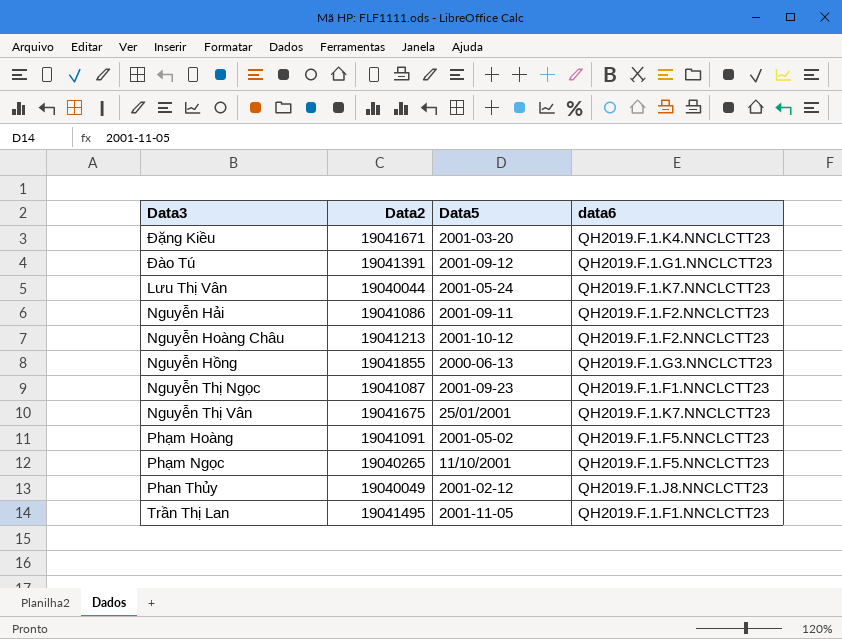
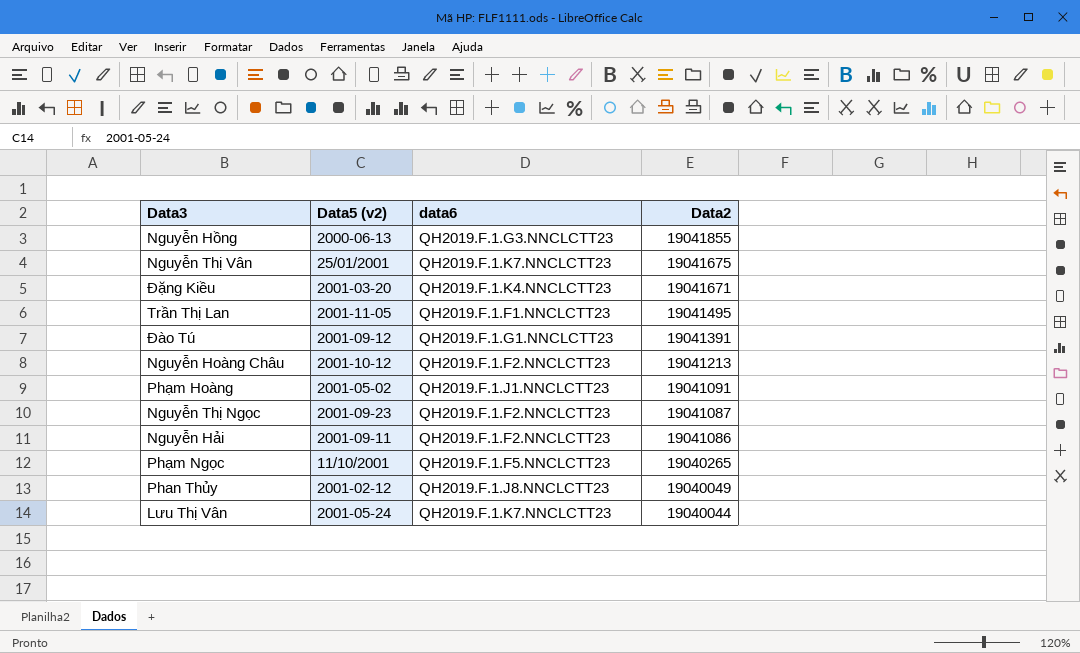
row order: none -> Data2 descending
column name: Data5 -> Data5 (v2)
column Data2 | position: 2 -> 4
Phạm Hoàng | data6: QH2019.F.1.F5.NNCLCTT23 -> QH2019.F.1.J1.NNCLCTT23
Nguyễn Thị Ngọc | data6: QH2019.F.1.F1.NNCLCTT23 -> QH2019.F.1.F2.NNCLCTT23

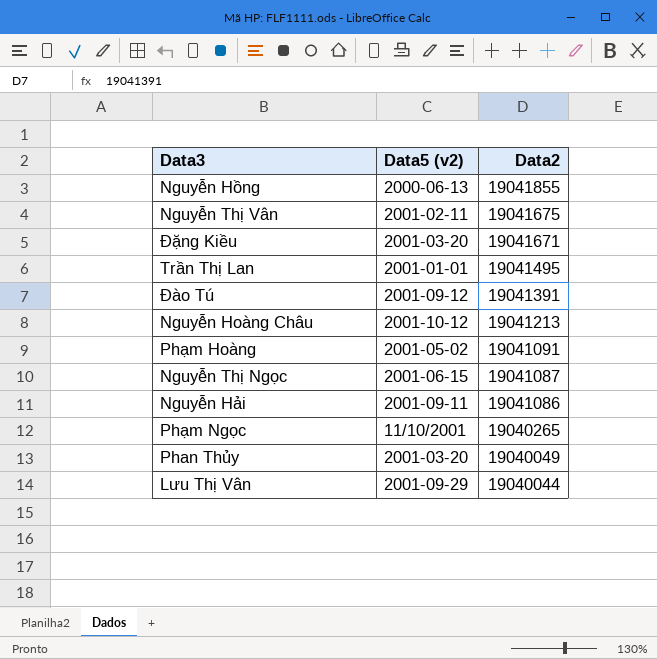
column data6 | position: 3 -> none
Nguyễn Thị Vân | Data5 (v2): 25/01/2001 -> 2001-02-11
Trần Thị Lan | Data5 (v2): 2001-11-05 -> 2001-01-01
Nguyễn Thị Ngọc | Data5 (v2): 2001-09-23 -> 2001-06-15
Phan Thủy | Data5 (v2): 2001-02-12 -> 2001-03-20
Lưu Thị Vân | Data5 (v2): 2001-05-24 -> 2001-09-29

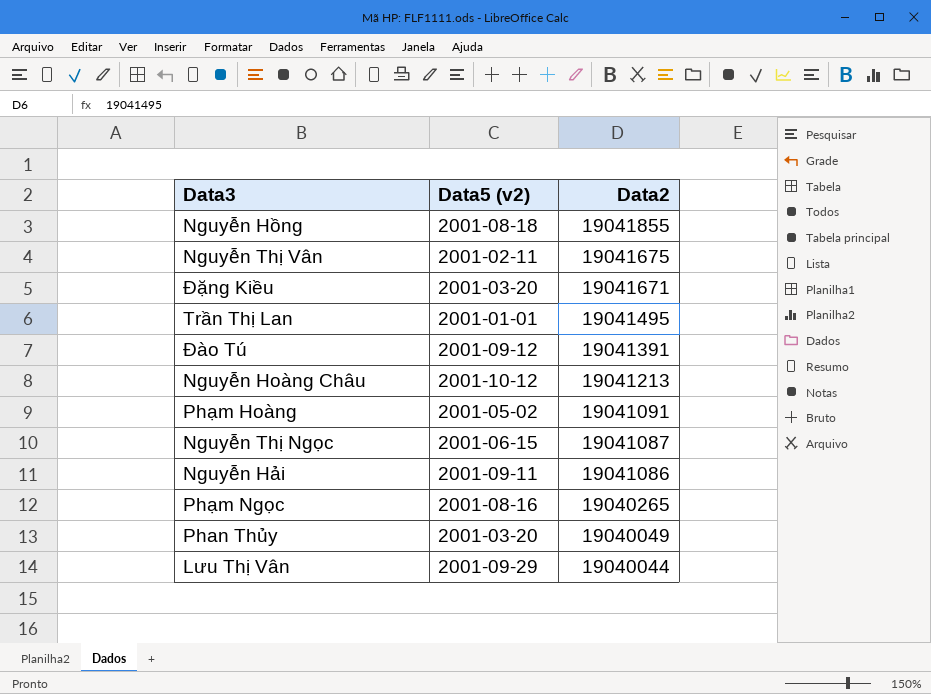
Nguyễn Hồng | Data5 (v2): 2000-06-13 -> 2001-08-18
Phạm Ngọc | Data5 (v2): 11/10/2001 -> 2001-08-16

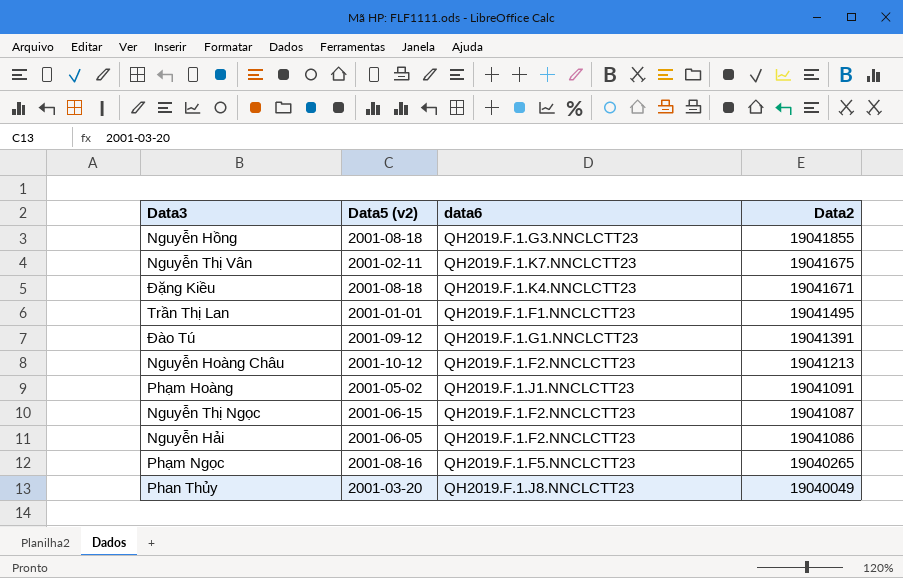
column data6 | position: none -> 3
row Lưu Thị Vân: 2001-09-29 | 19040044 -> none
Đặng Kiều | Data5 (v2): 2001-03-20 -> 2001-08-18
Nguyễn Hải | Data5 (v2): 2001-09-11 -> 2001-06-05

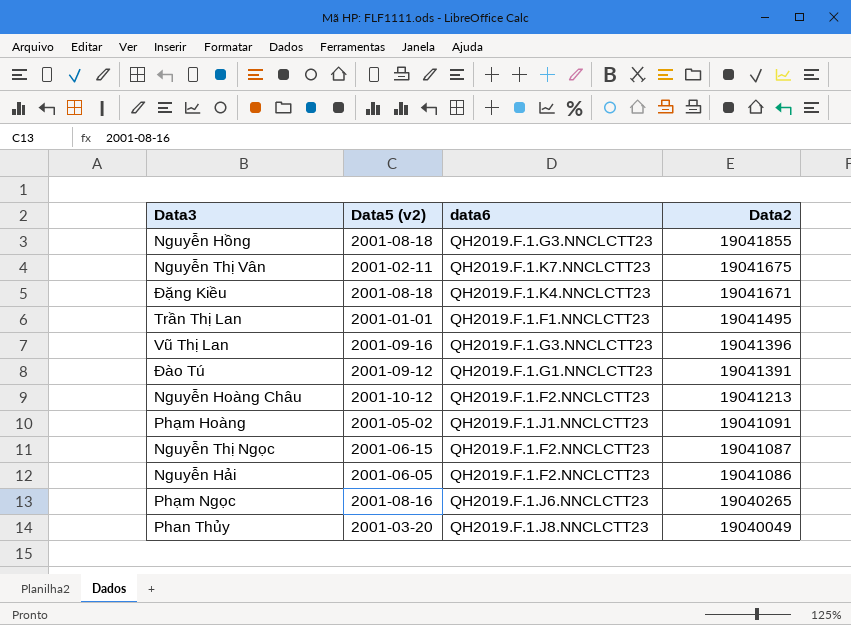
row Vũ Thị Lan: none -> 2001-09-16 | QH2019.F.1.G3.NNCLCTT23 | 19041396
Phạm Ngọc | data6: QH2019.F.1.F5.NNCLCTT23 -> QH2019.F.1.J6.NNCLCTT23

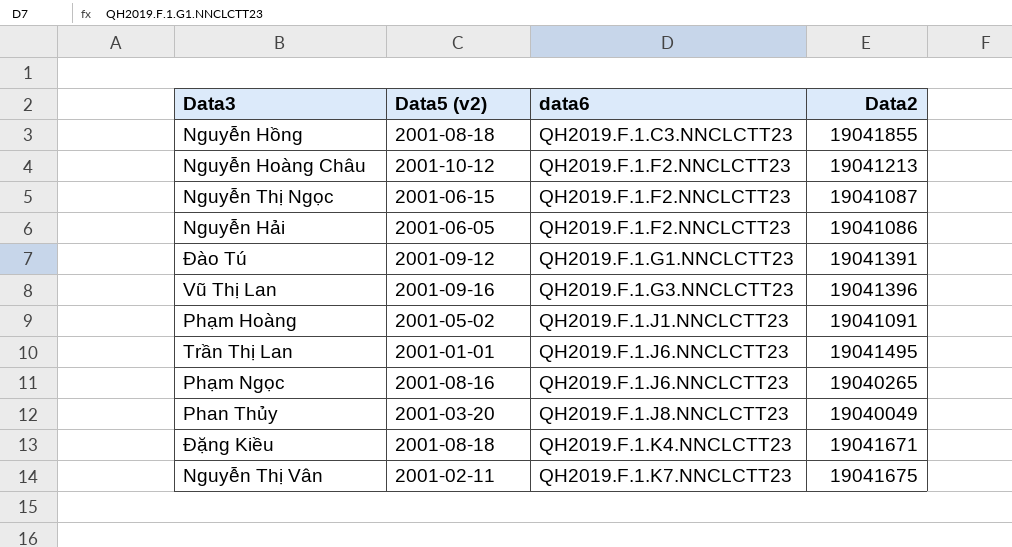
row order: Data2 descending -> data6 ascending
Nguyễn Hồng | data6: QH2019.F.1.G3.NNCLCTT23 -> QH2019.F.1.C3.NNCLCTT23
Trần Thị Lan | data6: QH2019.F.1.F1.NNCLCTT23 -> QH2019.F.1.J6.NNCLCTT23

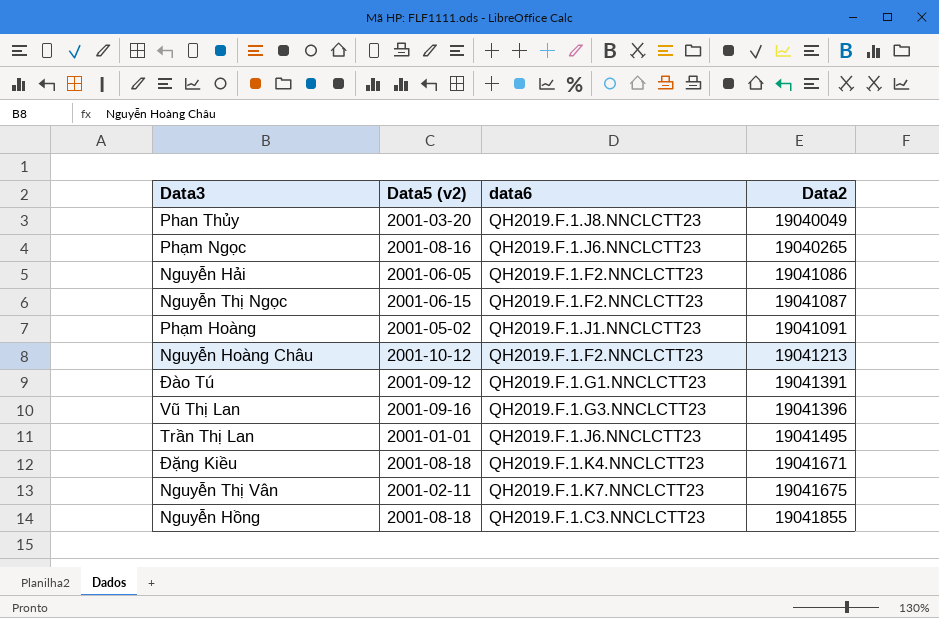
row order: data6 ascending -> Data2 ascending

